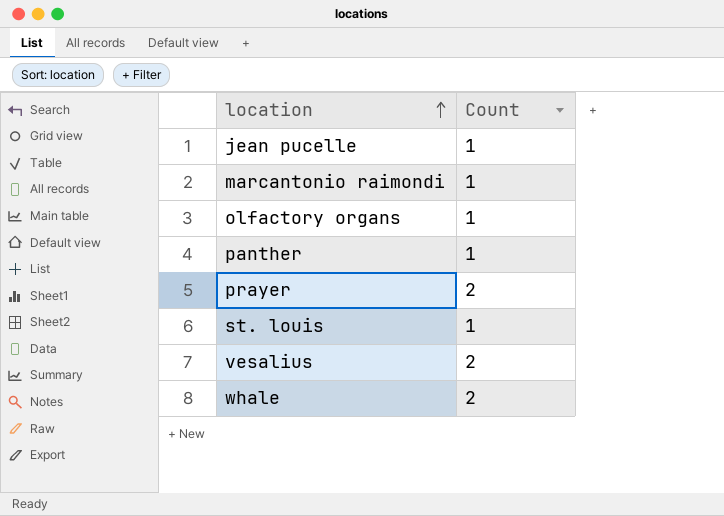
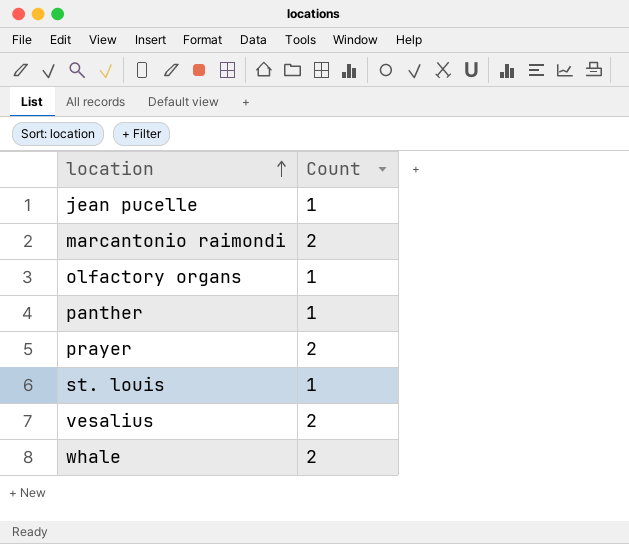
marcantonio raimondi | Count: 1 -> 2

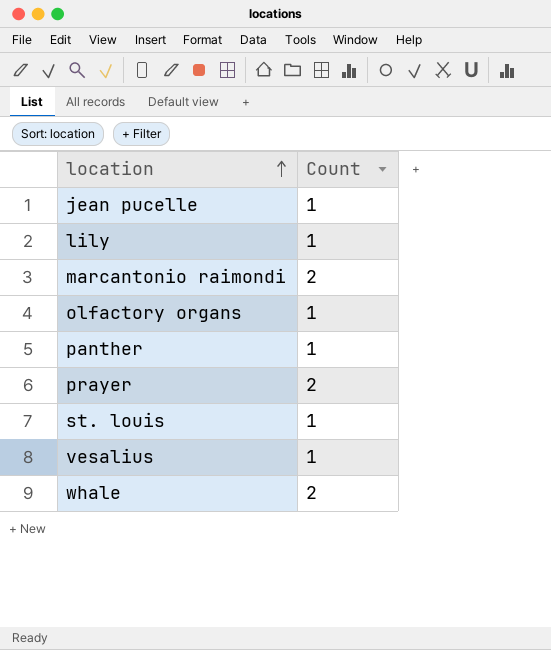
row lily: none -> 1
vesalius | Count: 2 -> 1

